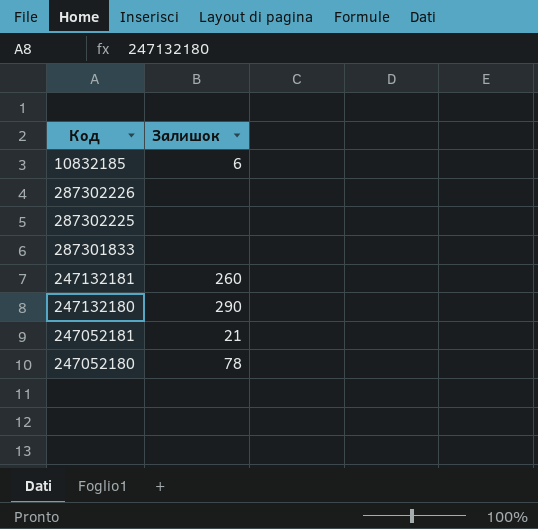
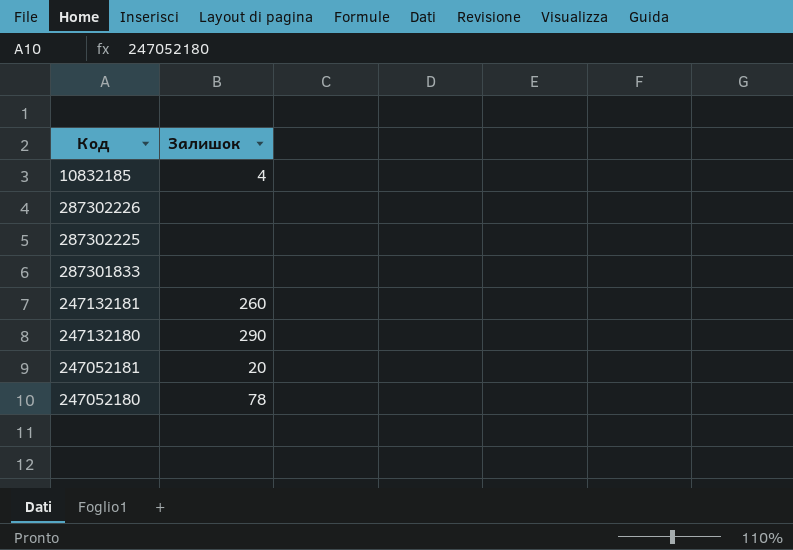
10832185 | Залишок: 6 -> 4
247052181 | Залишок: 21 -> 20

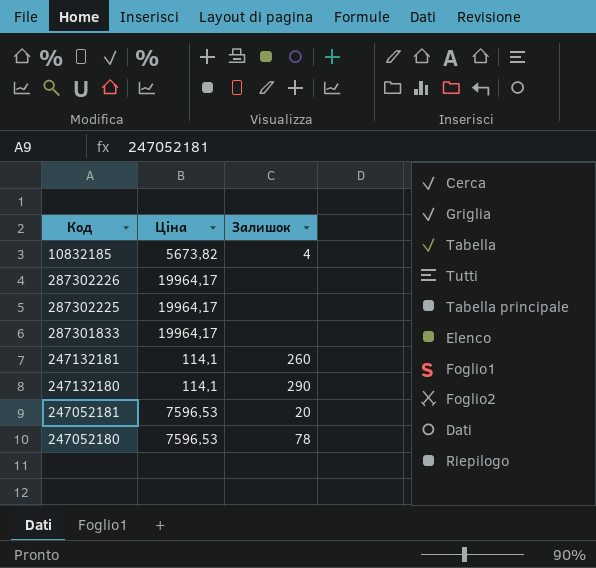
column Ціна | position: none -> 2

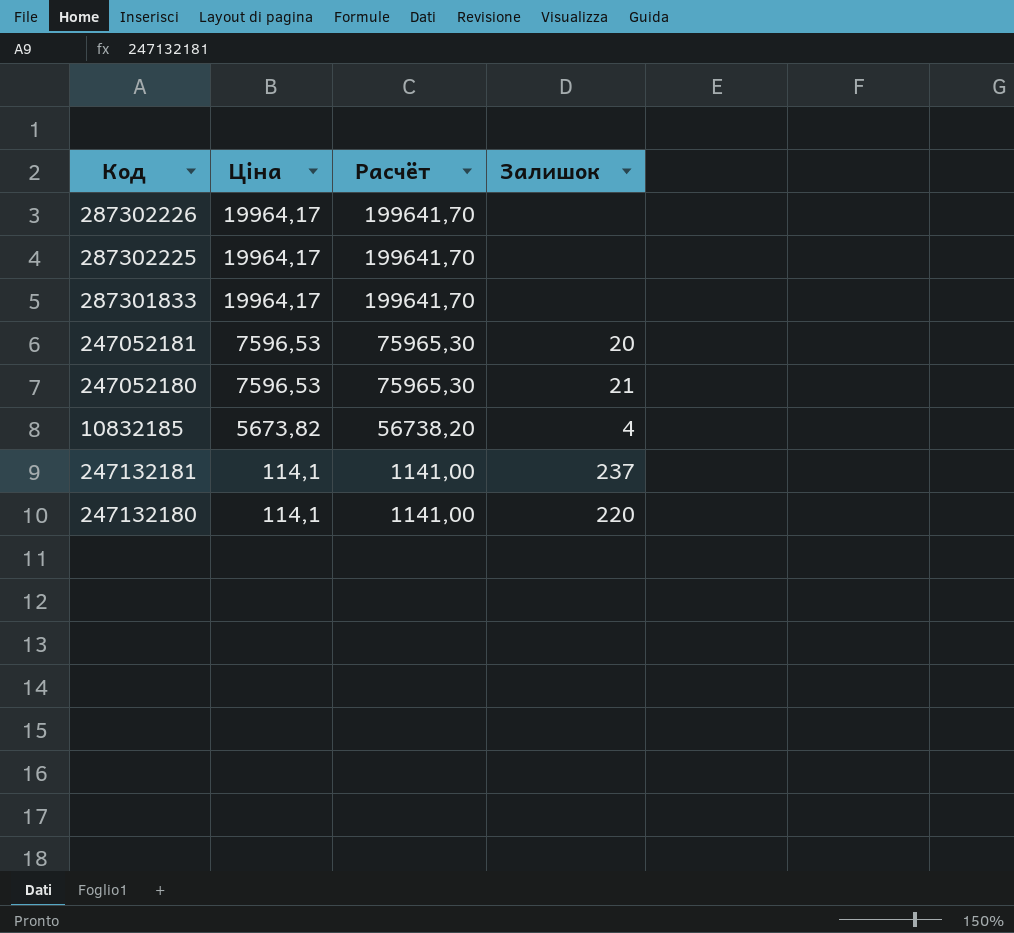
row order: none -> Ціна descending
column Расчёт | formula: none -> [Ціна] * 10
247052180 | Залишок: 78 -> 21
247132181 | Залишок: 260 -> 237
247132180 | Залишок: 290 -> 220

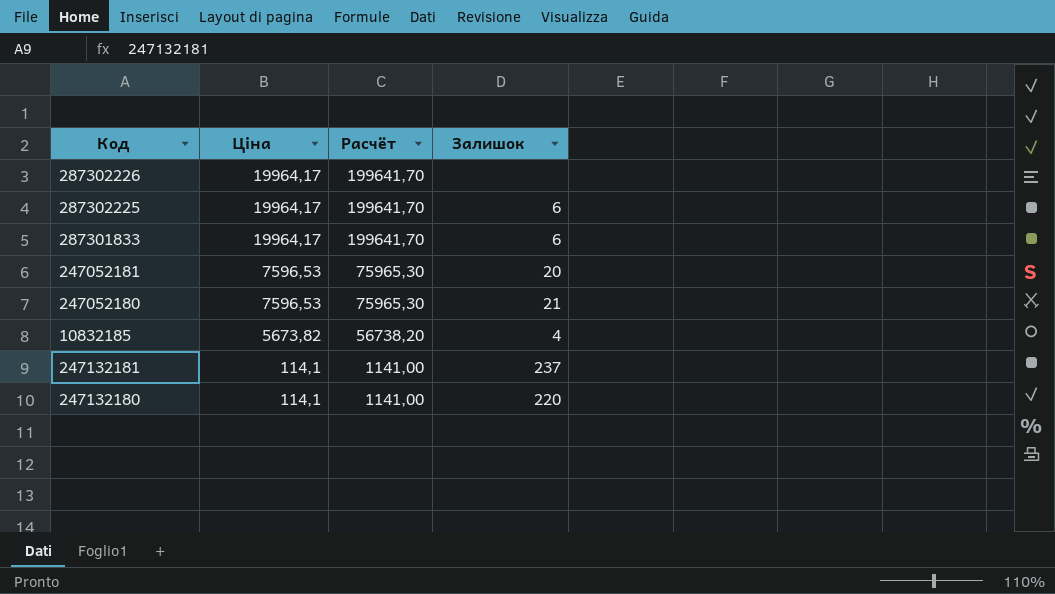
287302225 | Залишок: none -> 6
287301833 | Залишок: none -> 6

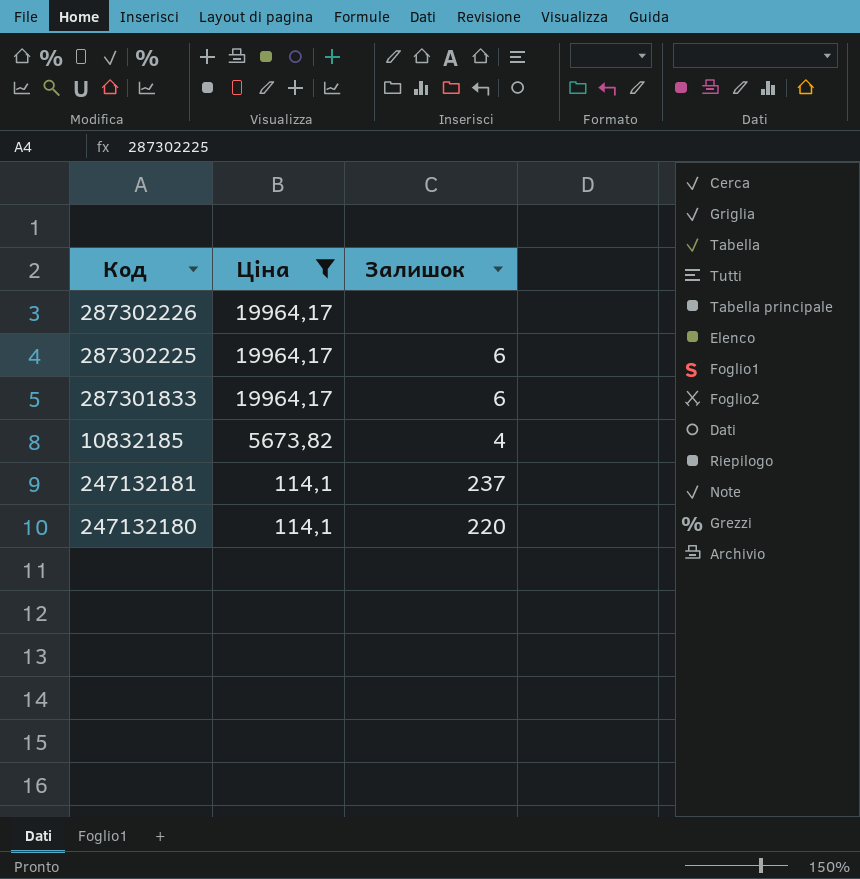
filter: none -> Ціна != 7596,53
column Расчёт | formula: [Ціна] * 10 -> none

